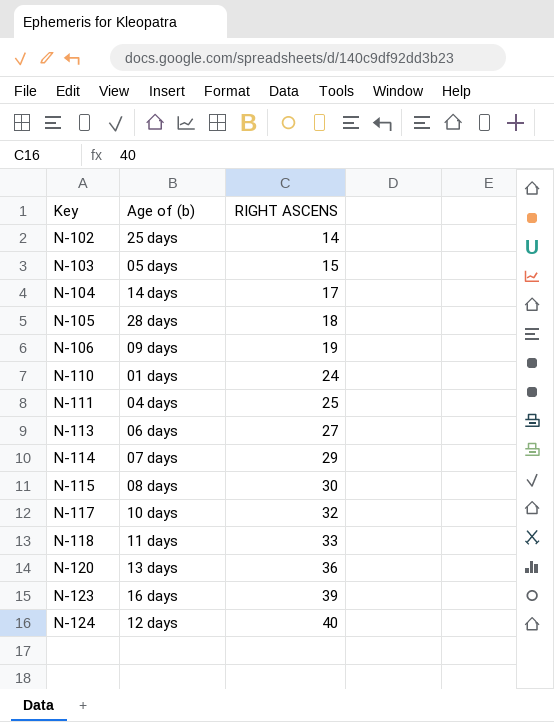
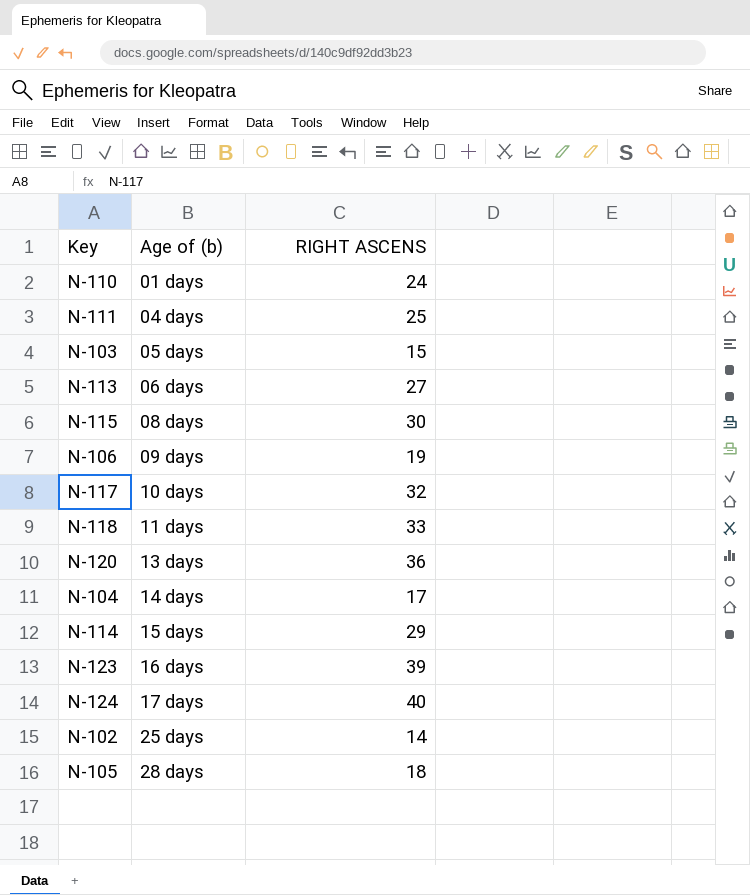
row order: Key ascending -> Age of (b) ascending
N-114 | Age of (b): 07 days -> 15 days
N-124 | Age of (b): 12 days -> 17 days

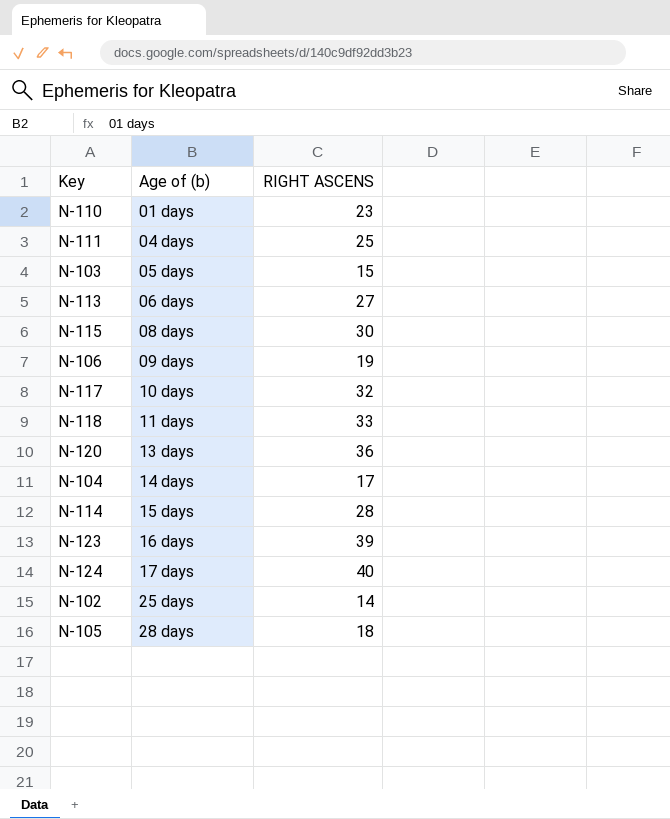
N-110 | RIGHT ASCENS: 24 -> 23
N-114 | RIGHT ASCENS: 29 -> 28

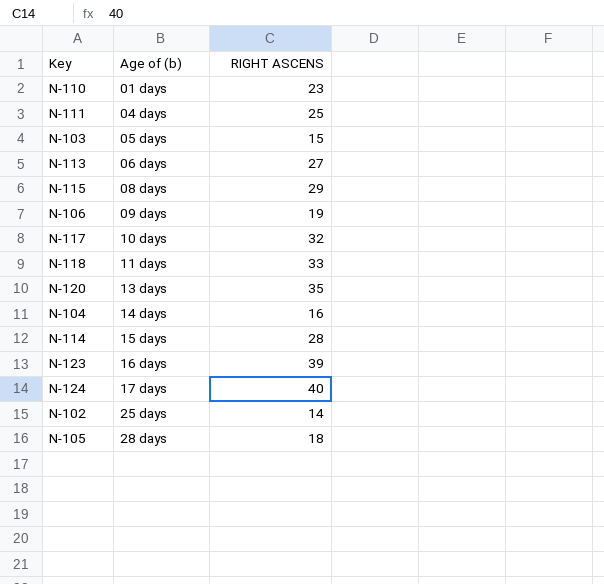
N-115 | RIGHT ASCENS: 30 -> 29
N-120 | RIGHT ASCENS: 36 -> 35
N-104 | RIGHT ASCENS: 17 -> 16

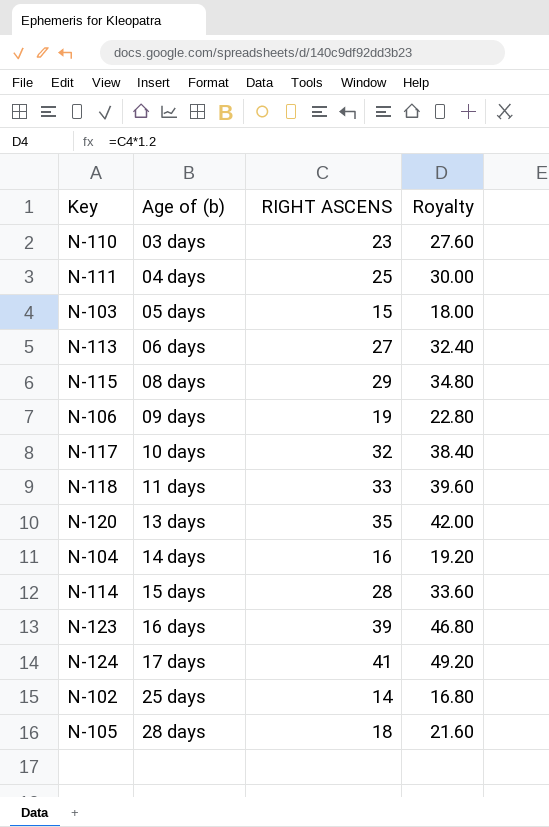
column Royalty | formula: none -> [RIGHT ASCENS] * 1.2
N-110 | Age of (b): 01 days -> 03 days
N-124 | RIGHT ASCENS: 40 -> 41

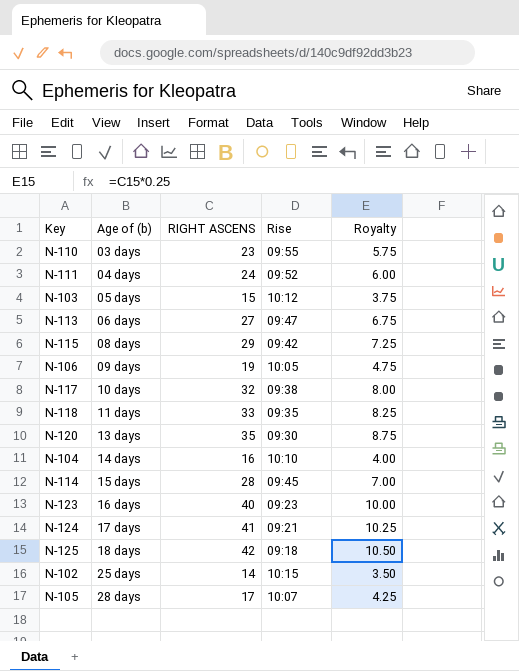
column Rise | position: none -> 4
column Royalty | formula: [RIGHT ASCENS] * 1.2 -> [RIGHT ASCENS] * 0.25
N-111 | RIGHT ASCENS: 25 -> 24
N-123 | RIGHT ASCENS: 39 -> 40
row N-125: none -> 18 days | 42 | 09:18 | 10.50
N-105 | RIGHT ASCENS: 18 -> 17

